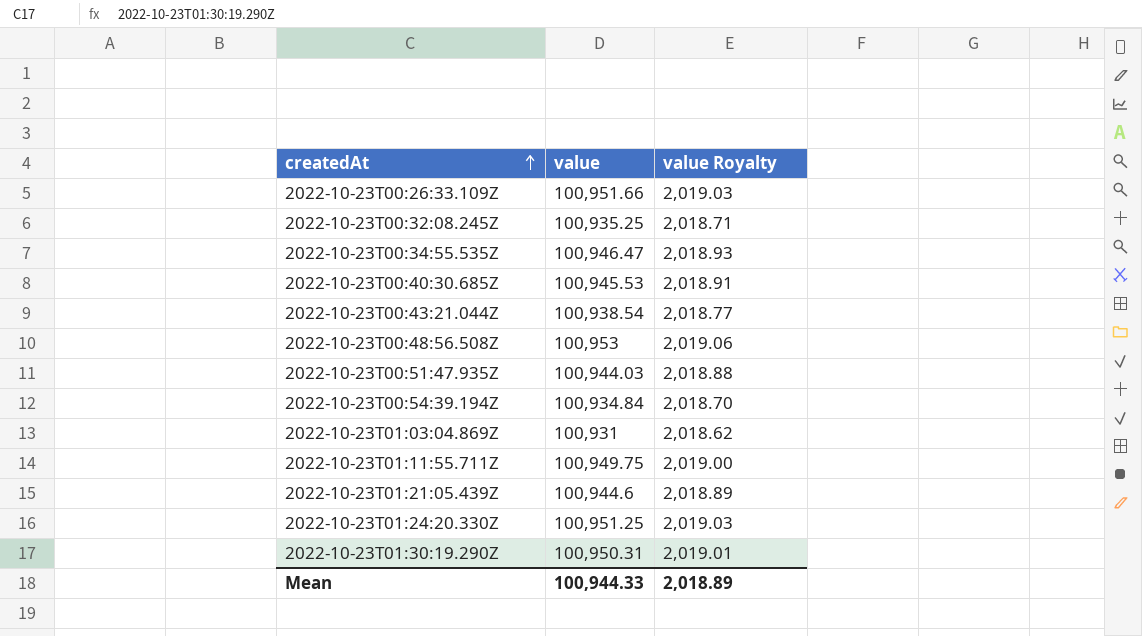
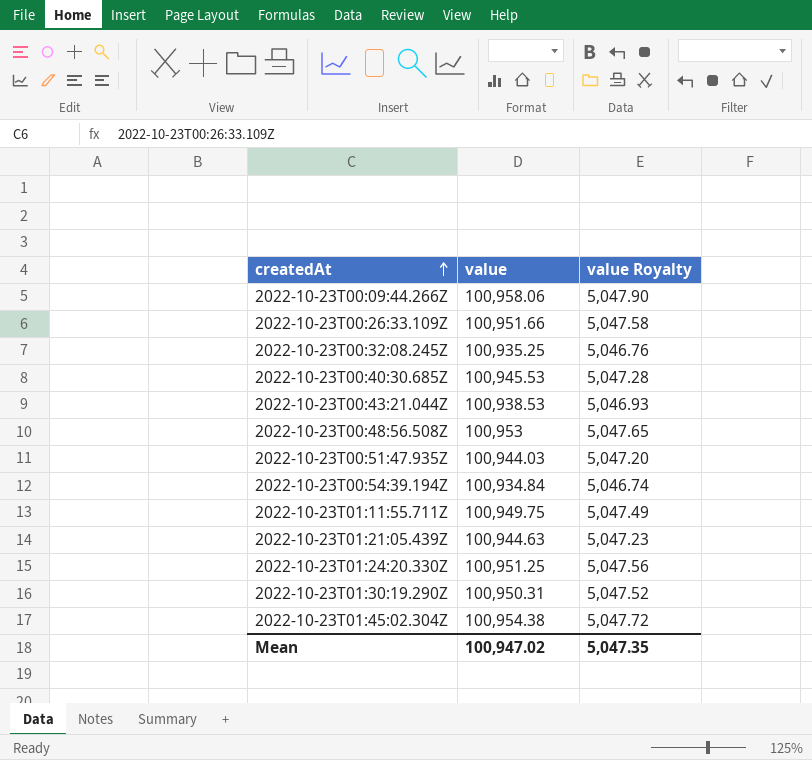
column value Royalty | formula: [value] * 0.02 -> [value] * 0.05
row 2022-10-23T00:34:55.535Z: 100,946.47 | 2,018.93 -> none
row 2022-10-23T01:03:04.869Z: 100,931 | 2,018.62 -> none
row 2022-10-23T00:09:44.266Z: none -> 100,958.06 | 5,047.90
2022-10-23T00:43:21.044Z | value: 100,938.54 -> 100,938.53
2022-10-23T01:21:05.439Z | value: 100,944.6 -> 100,944.63
row 2022-10-23T01:45:02.304Z: none -> 100,954.38 | 5,047.72
Mean | value: 100,944.33 -> 100,947.02
Mean | value Royalty: 2,018.89 -> 5,047.35

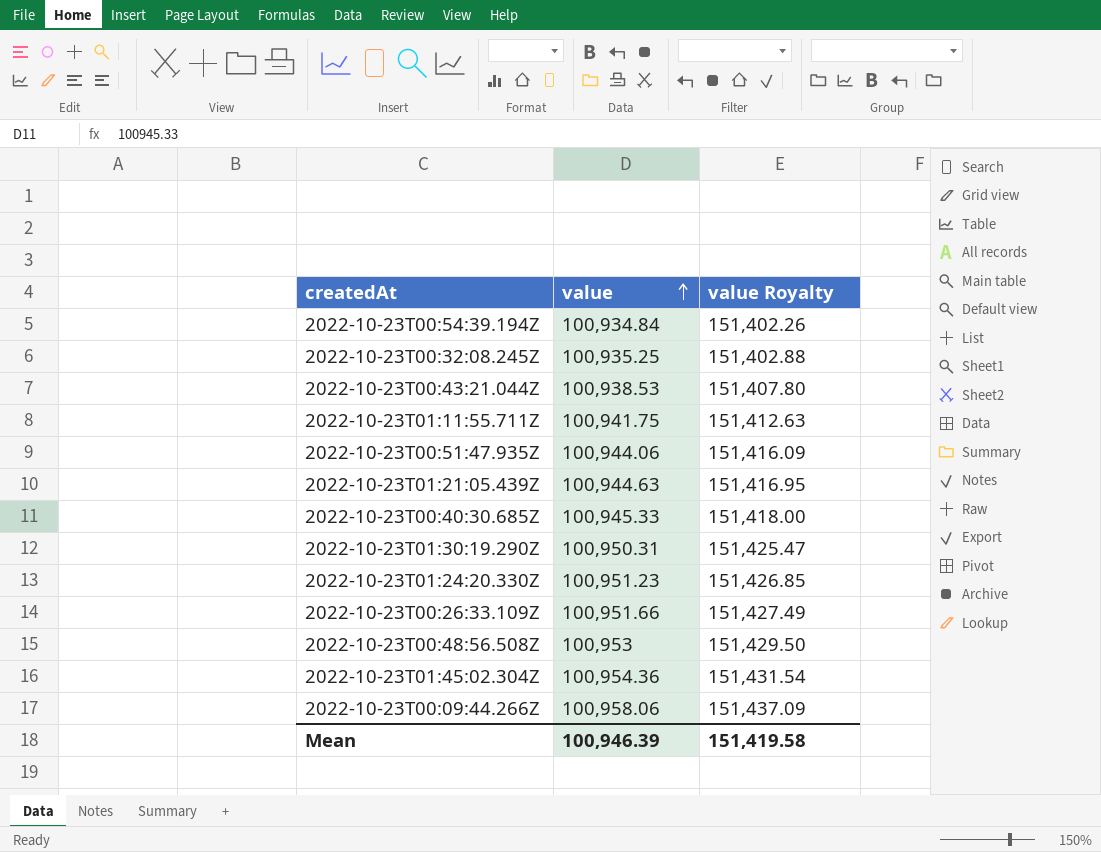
row order: createdAt ascending -> value ascending
column value Royalty | formula: [value] * 0.05 -> [value] * 1.5
2022-10-23T01:11:55.711Z | value: 100,949.75 -> 100,941.75
2022-10-23T00:51:47.935Z | value: 100,944.03 -> 100,944.06
2022-10-23T00:40:30.685Z | value: 100,945.53 -> 100,945.33
2022-10-23T01:24:20.330Z | value: 100,951.25 -> 100,951.23
2022-10-23T01:45:02.304Z | value: 100,954.38 -> 100,954.36
Mean | value: 100,947.02 -> 100,946.39
Mean | value Royalty: 5,047.35 -> 151,419.58

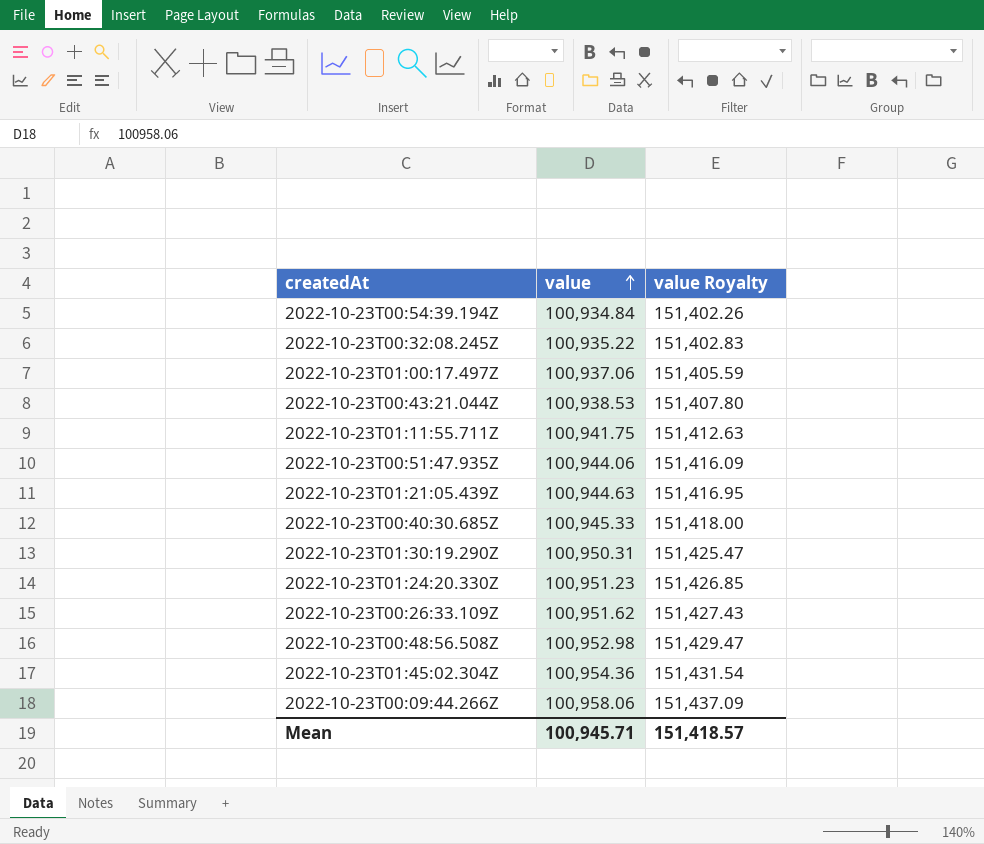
2022-10-23T00:32:08.245Z | value: 100,935.25 -> 100,935.22
2022-10-23T00:32:08.245Z | value Royalty: 151,402.88 -> 151,402.83
row 2022-10-23T01:00:17.497Z: none -> 100,937.06 | 151,405.59
2022-10-23T00:26:33.109Z | value: 100,951.66 -> 100,951.62
2022-10-23T00:26:33.109Z | value Royalty: 151,427.49 -> 151,427.43
2022-10-23T00:48:56.508Z | value: 100,953 -> 100,952.98
2022-10-23T00:48:56.508Z | value Royalty: 151,429.50 -> 151,429.47
Mean | value: 100,946.39 -> 100,945.71
Mean | value Royalty: 151,419.58 -> 151,418.57

